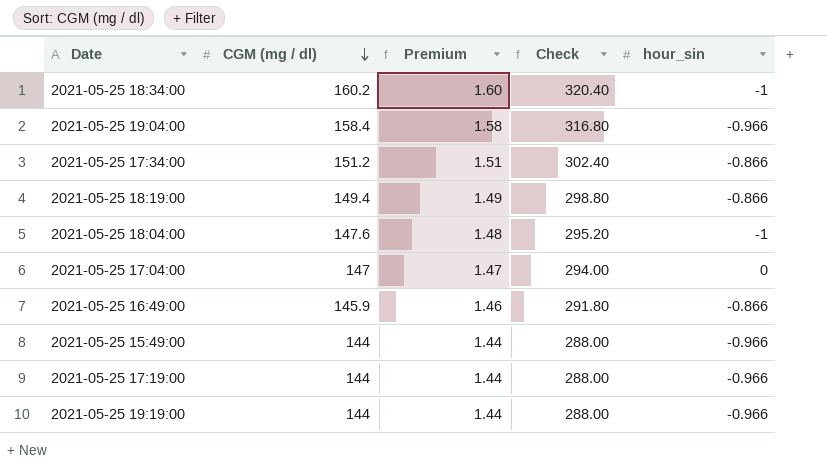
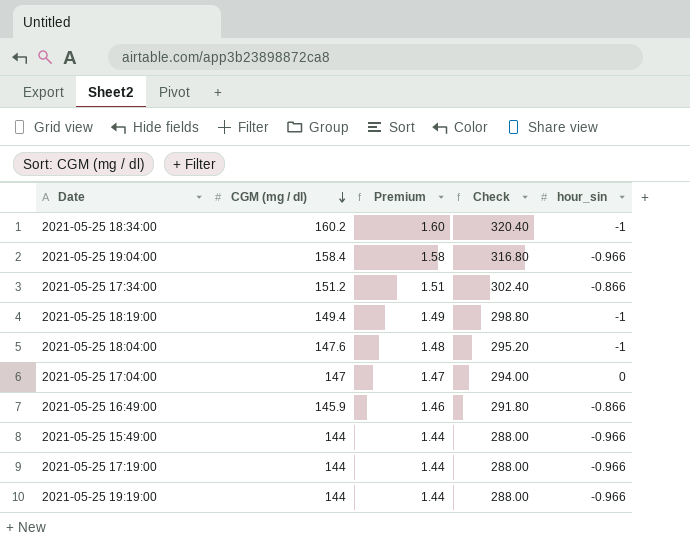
2021-05-25 18:19:00 | hour_sin: -0.866 -> -1

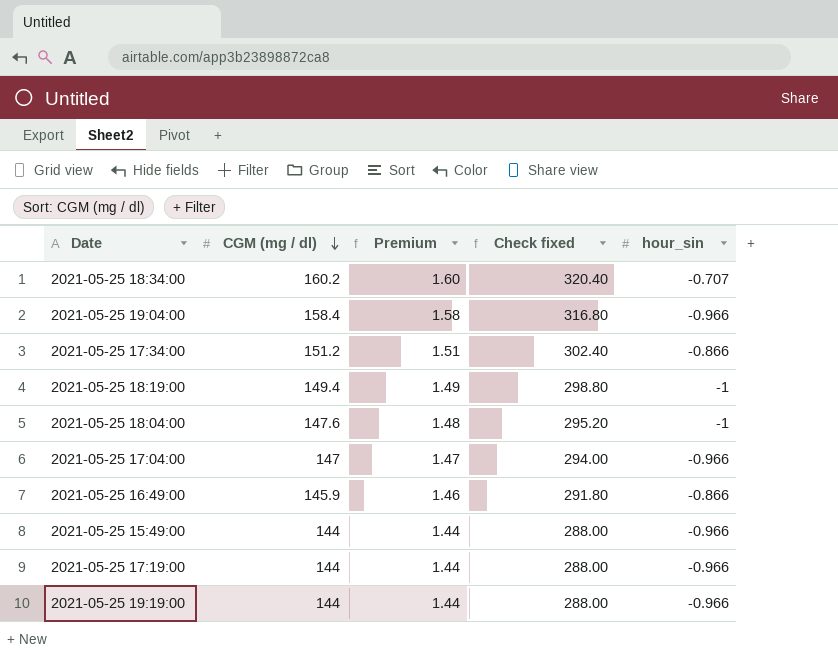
column name: Check -> Check fixed
2021-05-25 18:34:00 | hour_sin: -1 -> -0.707
2021-05-25 17:04:00 | hour_sin: 0 -> -0.966

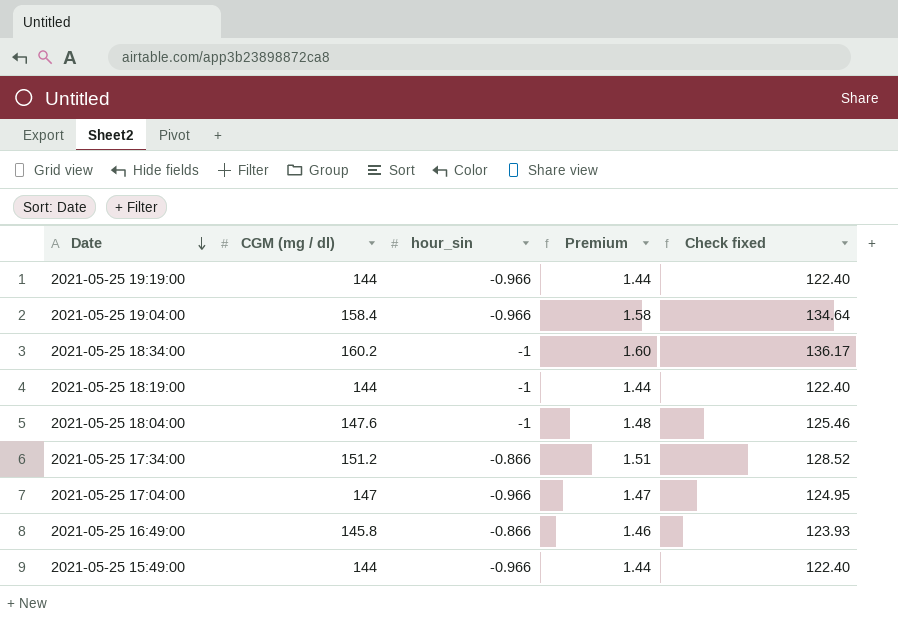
row order: CGM (mg / dl) descending -> Date descending
column hour_sin | position: 5 -> 3
column Check fixed | formula: [CGM (mg / dl)] * 2 -> [CGM (mg / dl)] * 0.85
row 2021-05-25 17:19:00: 144 | 1.44 | 288.00 | -0.966 -> none
2021-05-25 18:34:00 | hour_sin: -0.707 -> -1
2021-05-25 18:19:00 | CGM (mg / dl): 149.4 -> 144
2021-05-25 18:19:00 | Premium: 1.49 -> 1.44
2021-05-25 16:49:00 | CGM (mg / dl): 145.9 -> 145.8

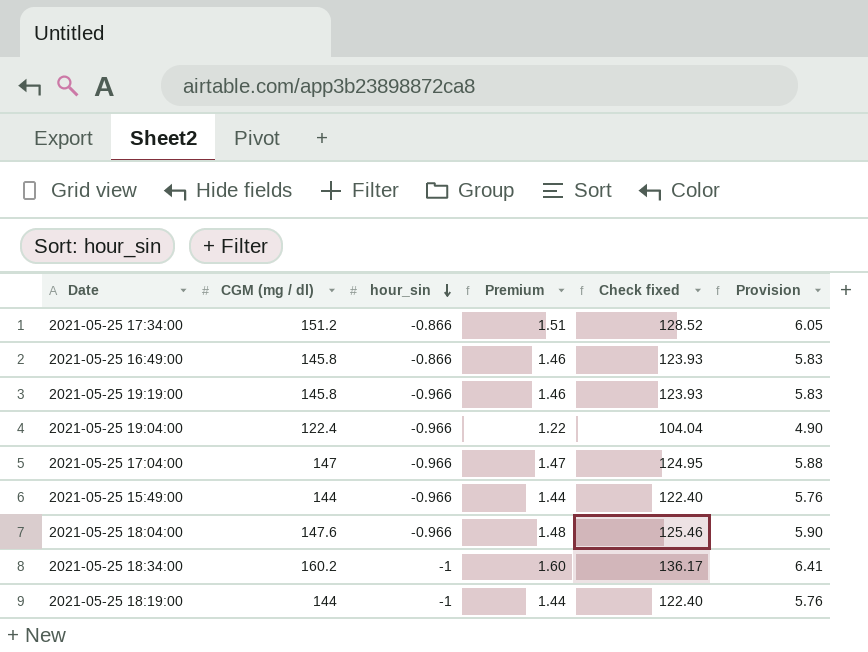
row order: Date descending -> hour_sin descending
column Provision | formula: none -> [CGM (mg / dl)] * 0.04
2021-05-25 19:19:00 | CGM (mg / dl): 144 -> 145.8
2021-05-25 19:19:00 | Premium: 1.44 -> 1.46
2021-05-25 19:19:00 | Check fixed: 122.40 -> 123.93
2021-05-25 19:04:00 | CGM (mg / dl): 158.4 -> 122.4
2021-05-25 19:04:00 | Premium: 1.58 -> 1.22
2021-05-25 19:04:00 | Check fixed: 134.64 -> 104.04
2021-05-25 18:04:00 | hour_sin: -1 -> -0.966

